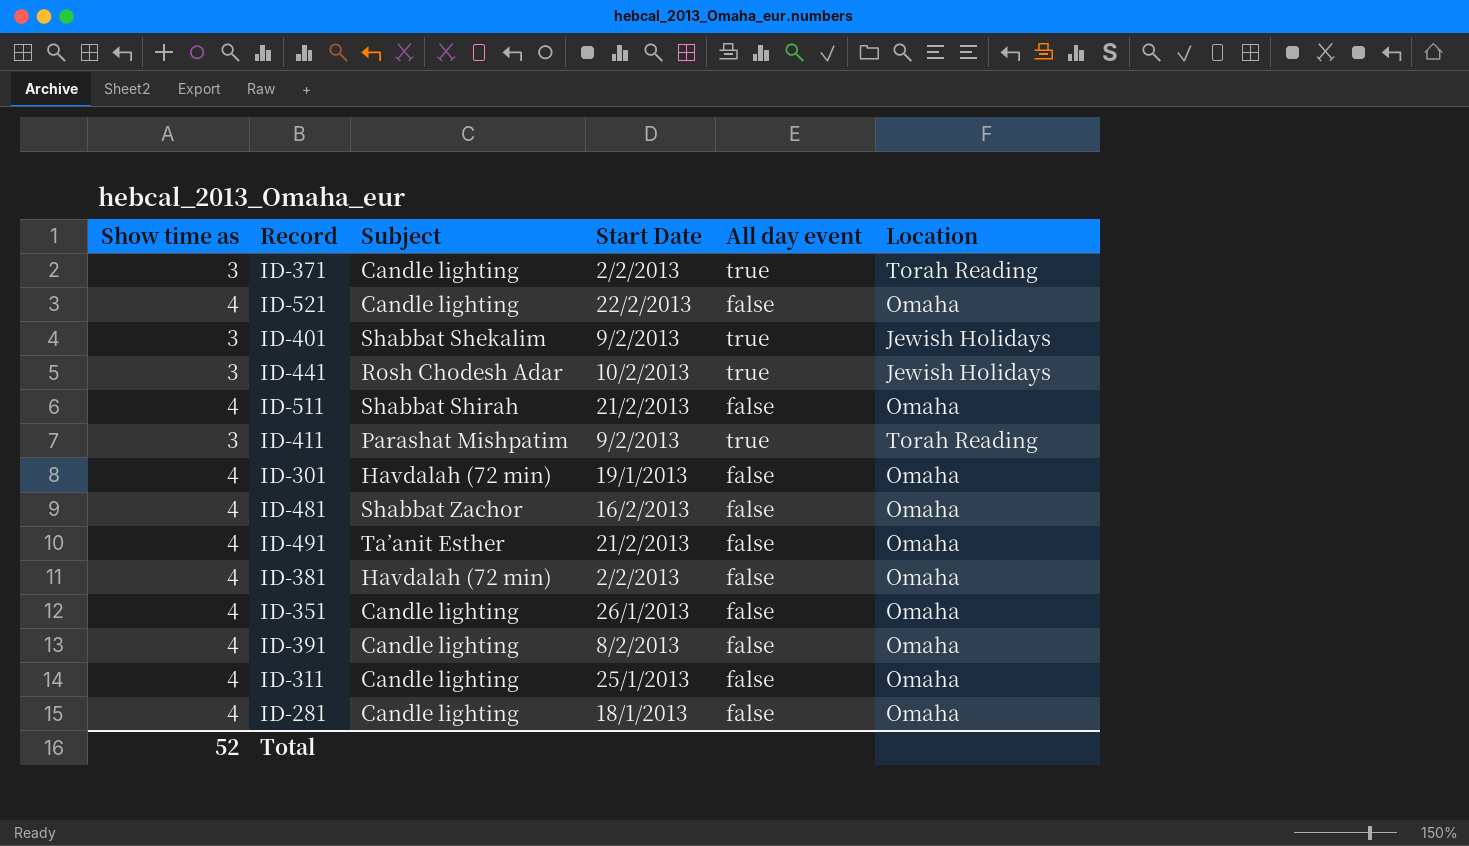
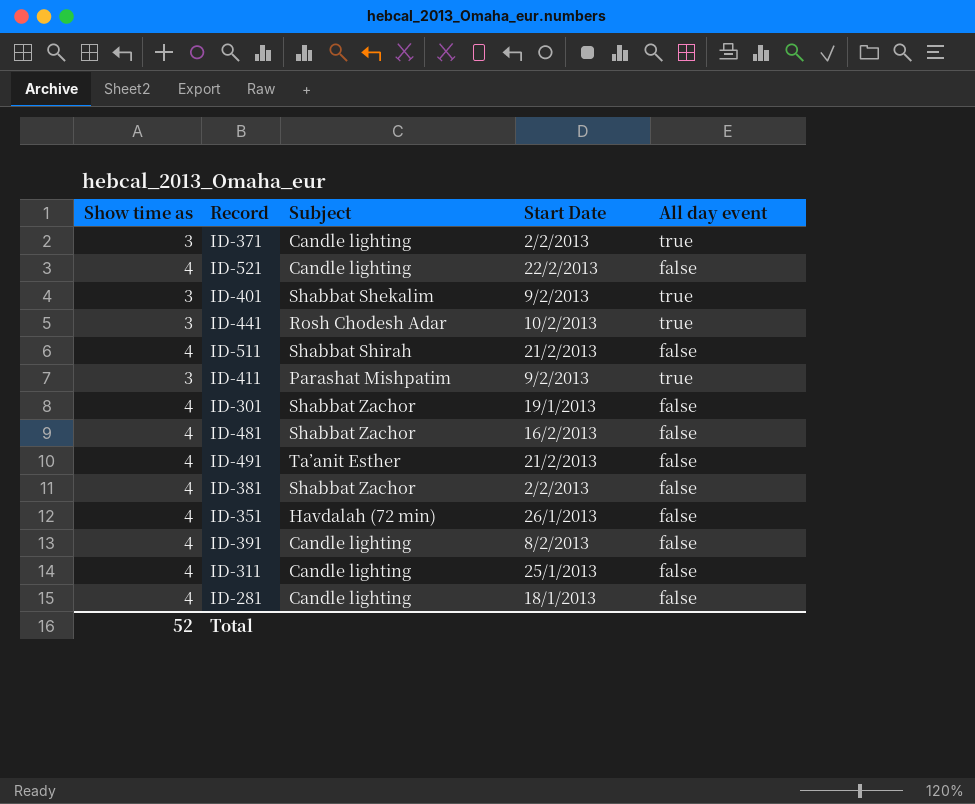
column Location | position: 6 -> none
ID-301 | Subject: Havdalah (72 min) -> Shabbat Zachor
ID-381 | Subject: Havdalah (72 min) -> Shabbat Zachor
ID-351 | Subject: Candle lighting -> Havdalah (72 min)

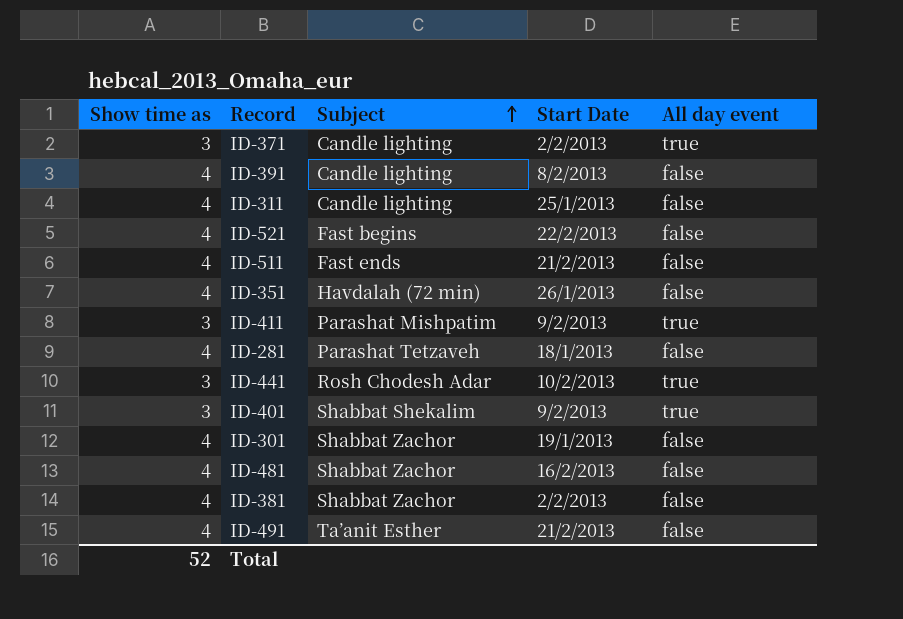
row order: none -> Subject ascending
ID-521 | Subject: Candle lighting -> Fast begins
ID-511 | Subject: Shabbat Shirah -> Fast ends
ID-281 | Subject: Candle lighting -> Parashat Tetzaveh

